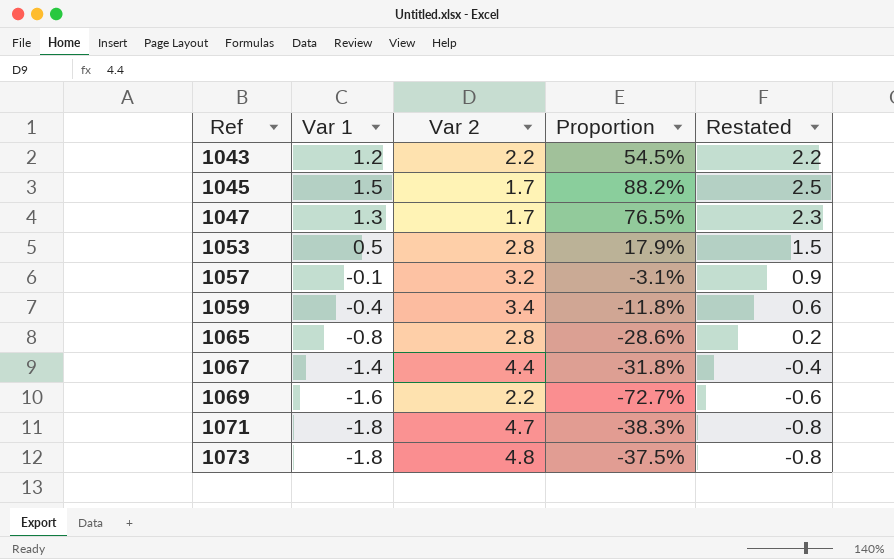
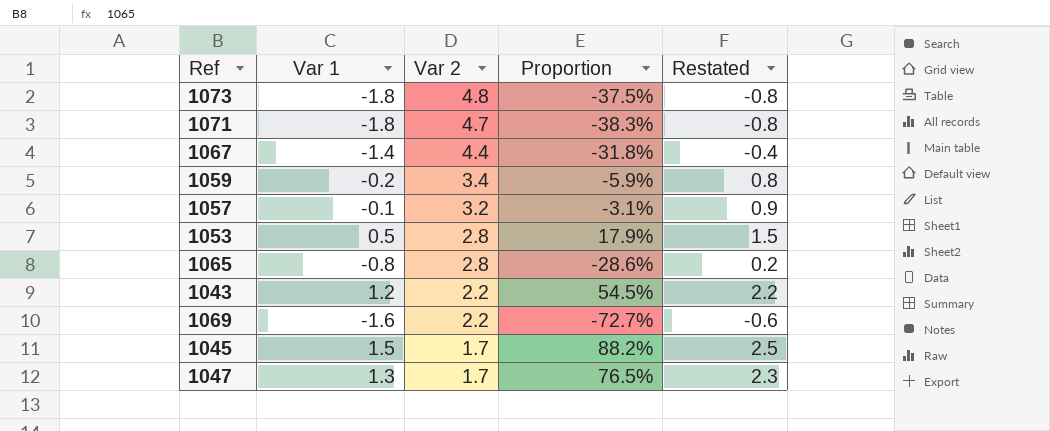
row order: Ref ascending -> Var 2 descending
1059 | Var 1: -0.4 -> -0.2
1059 | Proportion: -11.8% -> -5.9%
1059 | Restated: 0.6 -> 0.8

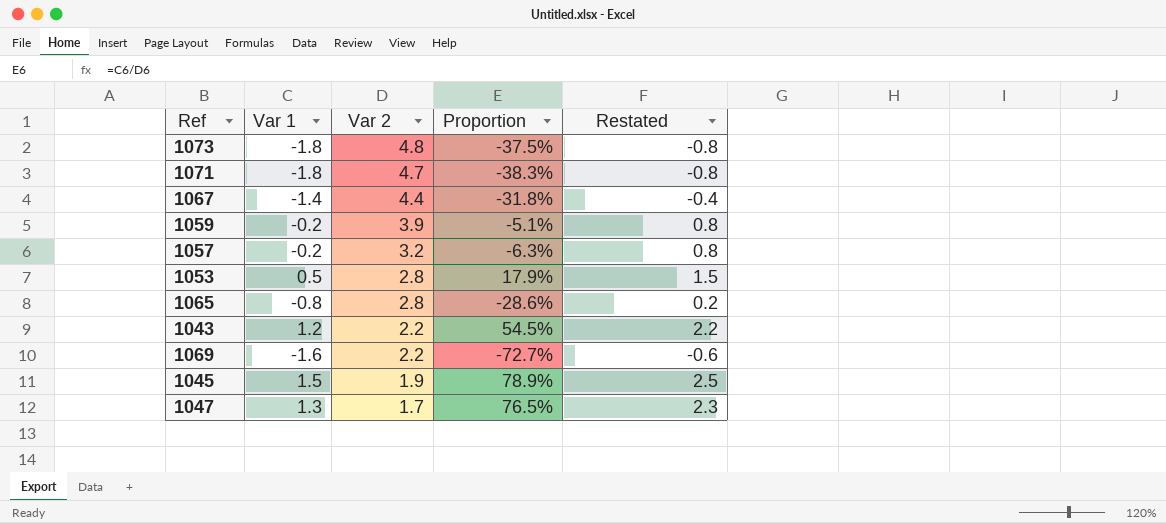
1059 | Var 2: 3.4 -> 3.9
1059 | Proportion: -5.9% -> -5.1%
1057 | Var 1: -0.1 -> -0.2
1057 | Proportion: -3.1% -> -6.3%
1057 | Restated: 0.9 -> 0.8
1045 | Var 2: 1.7 -> 1.9
1045 | Proportion: 88.2% -> 78.9%

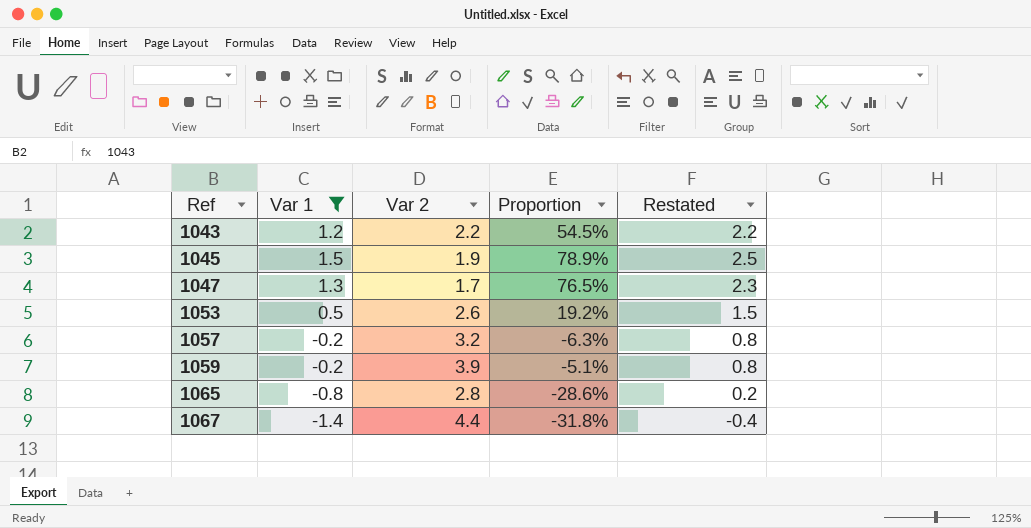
filter: none -> Var 1 >= -1.4
row order: Var 2 descending -> Ref ascending
1053 | Var 2: 2.8 -> 2.6
1053 | Proportion: 17.9% -> 19.2%

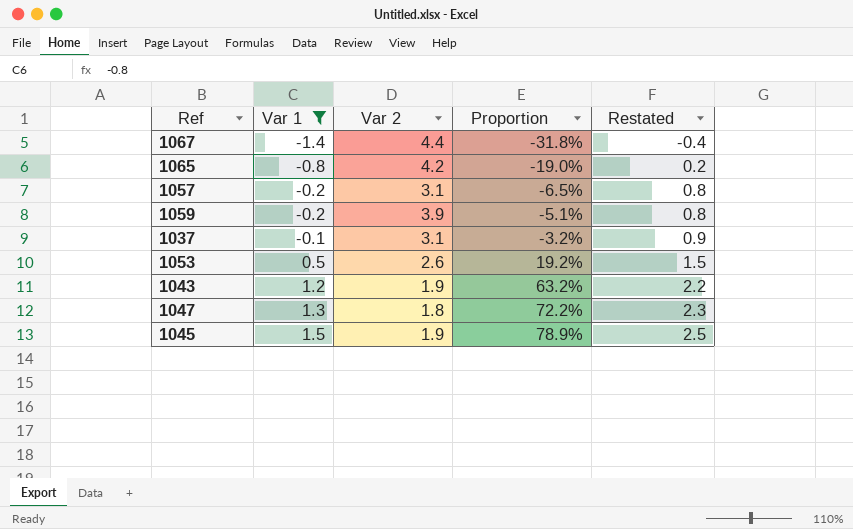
row order: Ref ascending -> Var 1 ascending
1065 | Var 2: 2.8 -> 4.2
1065 | Proportion: -28.6% -> -19.0%
1057 | Var 2: 3.2 -> 3.1
1057 | Proportion: -6.3% -> -6.5%
row 1037: none -> -0.1 | 3.1 | -3.2% | 0.9
1043 | Var 2: 2.2 -> 1.9
1043 | Proportion: 54.5% -> 63.2%
1047 | Var 2: 1.7 -> 1.8
1047 | Proportion: 76.5% -> 72.2%

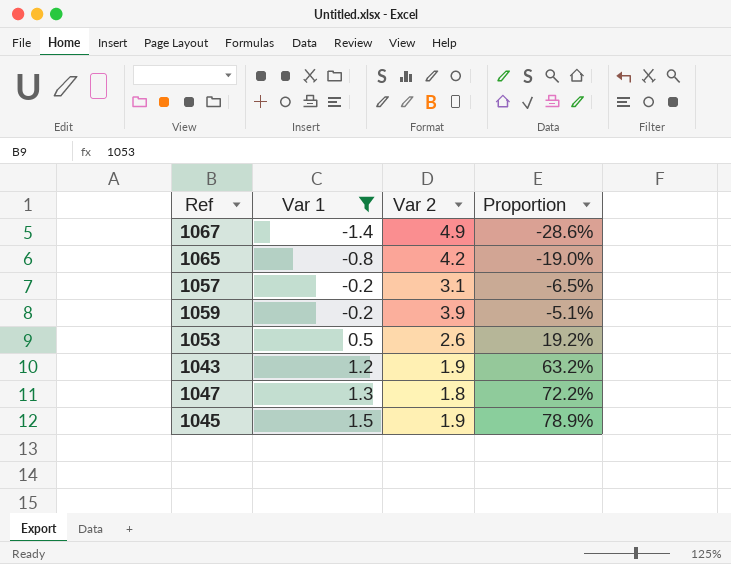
column Restated | formula: [Var 1] + 1 -> none
row 1037: -0.1 | 3.1 | -3.2% | 0.9 -> none
1067 | Var 2: 4.4 -> 4.9
1067 | Proportion: -31.8% -> -28.6%

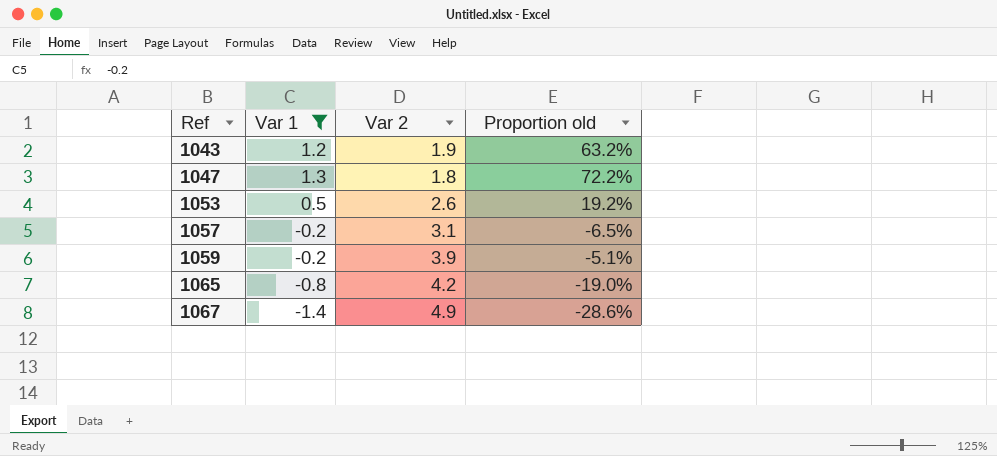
row order: Var 1 ascending -> Ref ascending
column name: Proportion -> Proportion old
row 1045: 1.5 | 1.9 | 78.9% -> none

